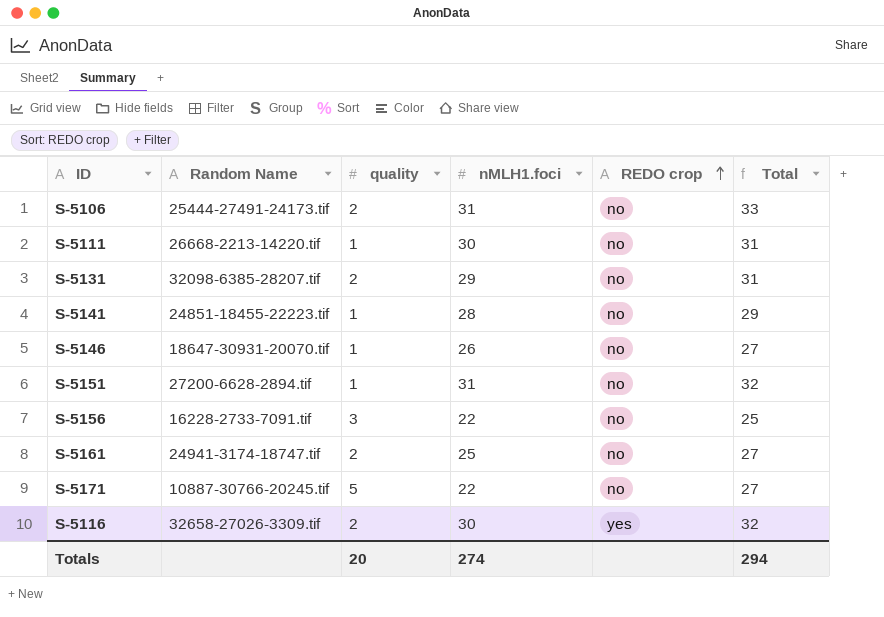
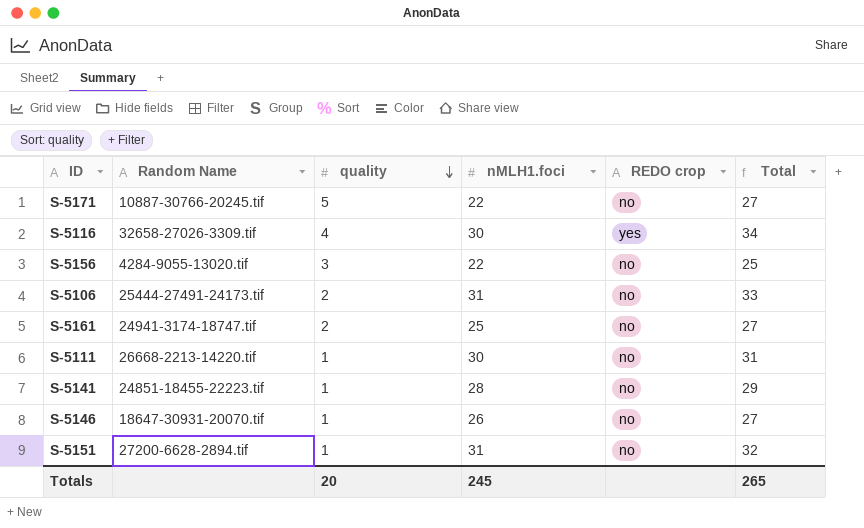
row order: REDO crop ascending -> quality descending
row S-5131: 32098-6385-28207.tif | 2 | 29 | no | 31 -> none
S-5116 | quality: 2 -> 4
S-5116 | Total: 32 -> 34
S-5156 | Random Name: 16228-2733-7091.tif -> 4284-9055-13020.tif
Totals | nMLH1.foci: 274 -> 245
Totals | Total: 294 -> 265

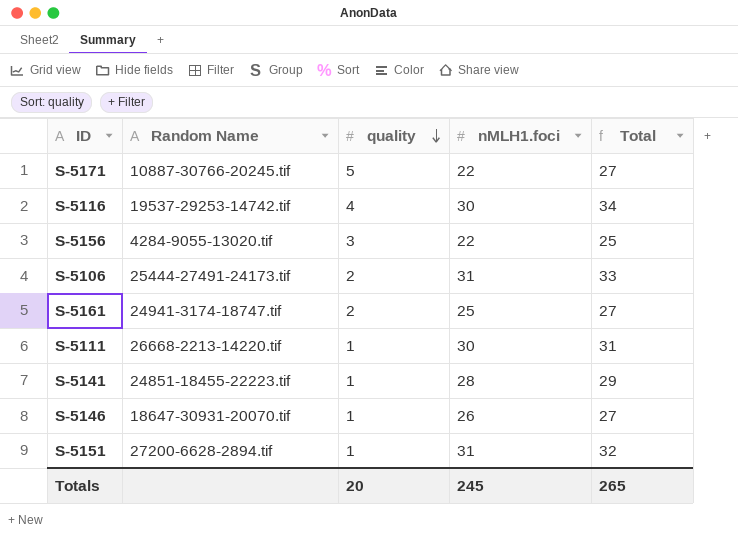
column REDO crop | position: 5 -> none
S-5116 | Random Name: 32658-27026-3309.tif -> 19537-29253-14742.tif

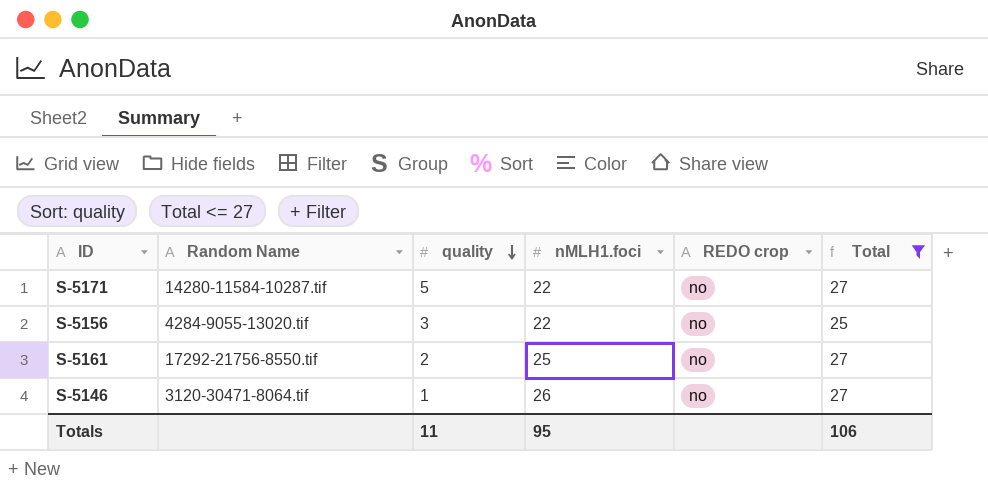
filter: none -> Total <= 27
column REDO crop | position: none -> 5
S-5171 | Random Name: 10887-30766-20245.tif -> 14280-11584-10287.tif
S-5161 | Random Name: 24941-3174-18747.tif -> 17292-21756-8550.tif
S-5146 | Random Name: 18647-30931-20070.tif -> 3120-30471-8064.tif
Totals | quality: 20 -> 11
Totals | nMLH1.foci: 245 -> 95
Totals | Total: 265 -> 106

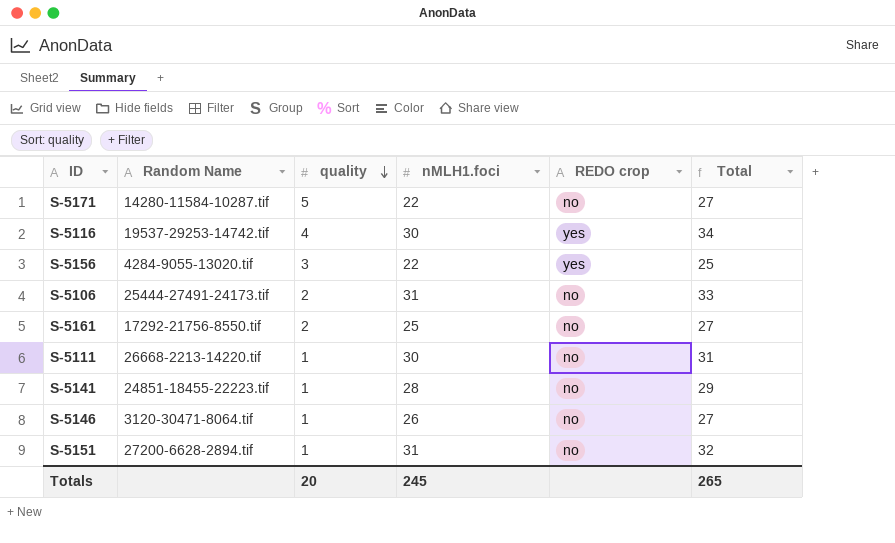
filter: Total <= 27 -> none
S-5156 | REDO crop: no -> yes
Totals | quality: 11 -> 20
Totals | nMLH1.foci: 95 -> 245
Totals | Total: 106 -> 265

